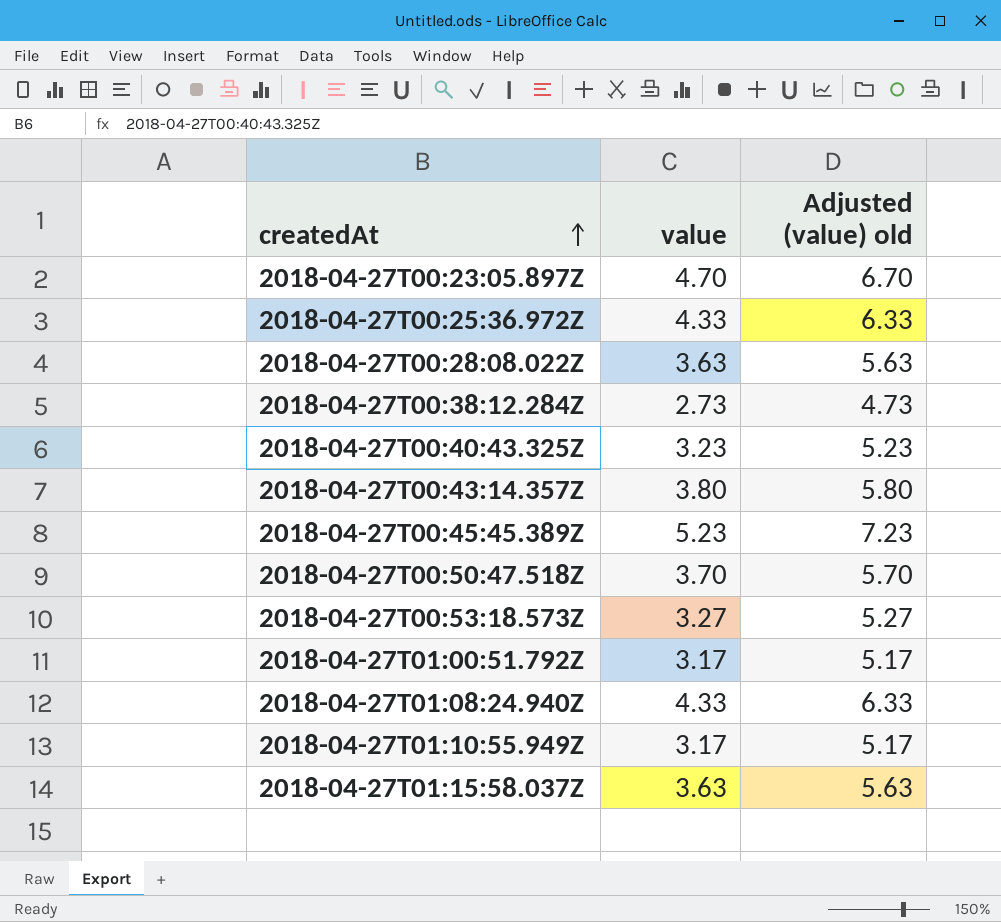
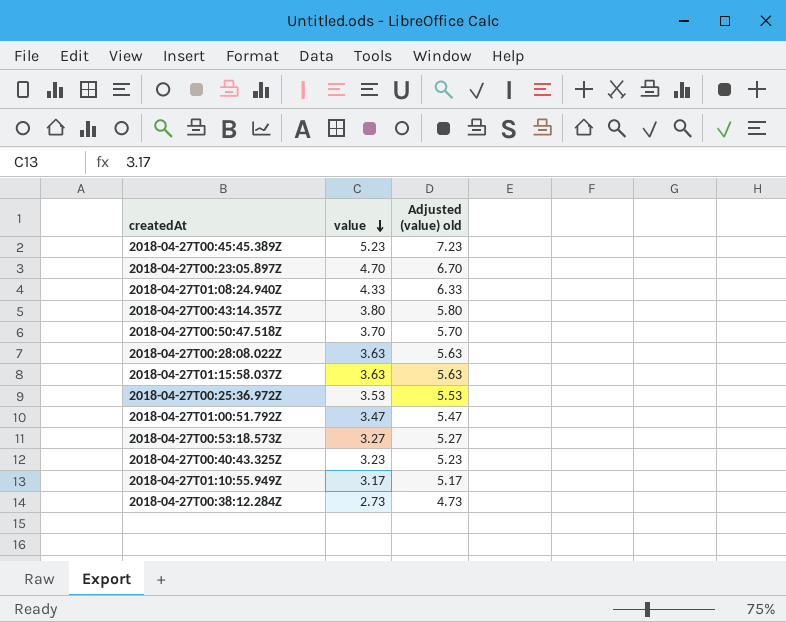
row order: createdAt ascending -> value descending
2018-04-27T00:25:36.972Z | value: 4.33 -> 3.53
2018-04-27T00:25:36.972Z | Adjusted (value) old: 6.33 -> 5.53
2018-04-27T01:00:51.792Z | value: 3.17 -> 3.47
2018-04-27T01:00:51.792Z | Adjusted (value) old: 5.17 -> 5.47

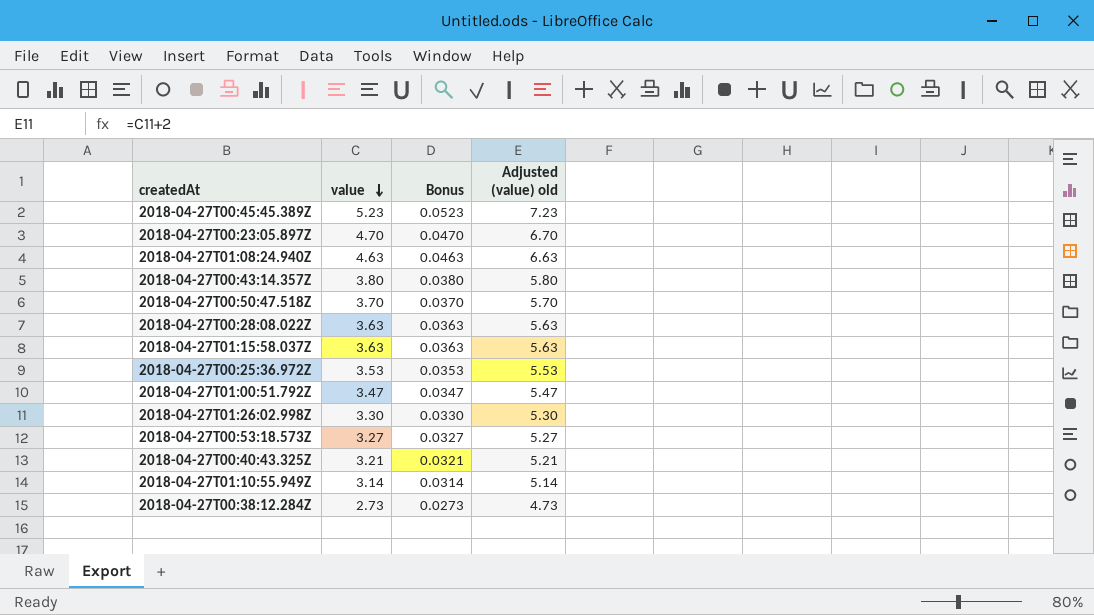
column Bonus | formula: none -> [value] * 0.01
2018-04-27T01:08:24.940Z | value: 4.33 -> 4.63
2018-04-27T01:08:24.940Z | Adjusted (value) old: 6.33 -> 6.63
row 2018-04-27T01:26:02.998Z: none -> 3.30 | 0.0330 | 5.30
2018-04-27T00:40:43.325Z | value: 3.23 -> 3.21
2018-04-27T00:40:43.325Z | Adjusted (value) old: 5.23 -> 5.21
2018-04-27T01:10:55.949Z | value: 3.17 -> 3.14
2018-04-27T01:10:55.949Z | Adjusted (value) old: 5.17 -> 5.14

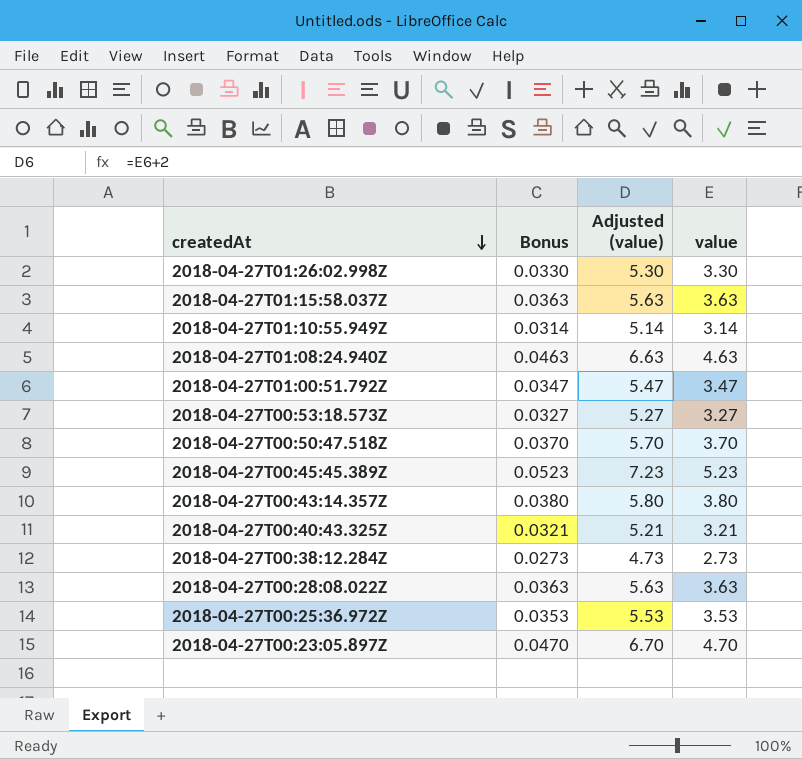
row order: value descending -> createdAt descending
column name: Adjusted (value) old -> Adjusted (value)
column value | position: 2 -> 4

